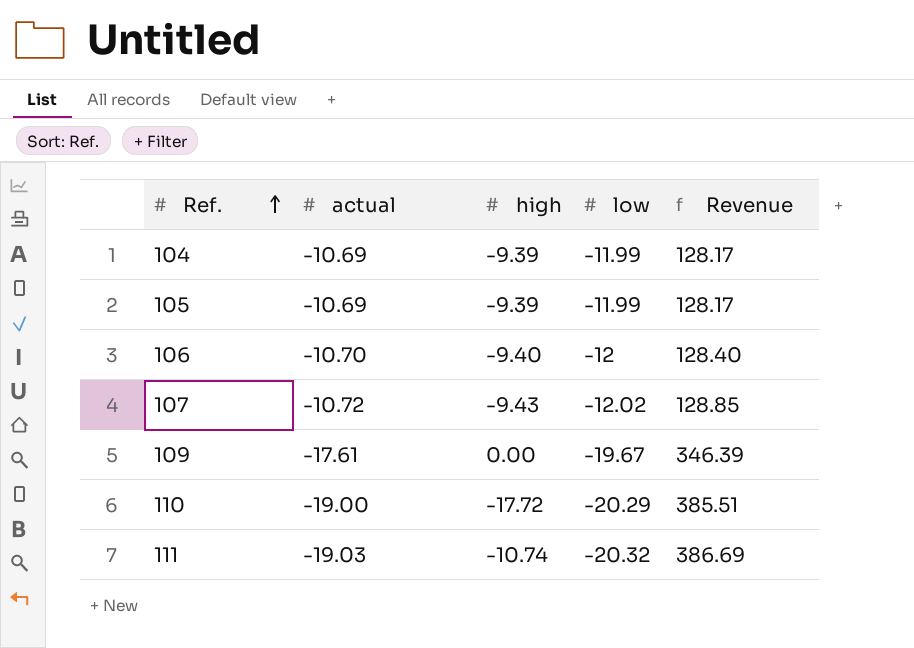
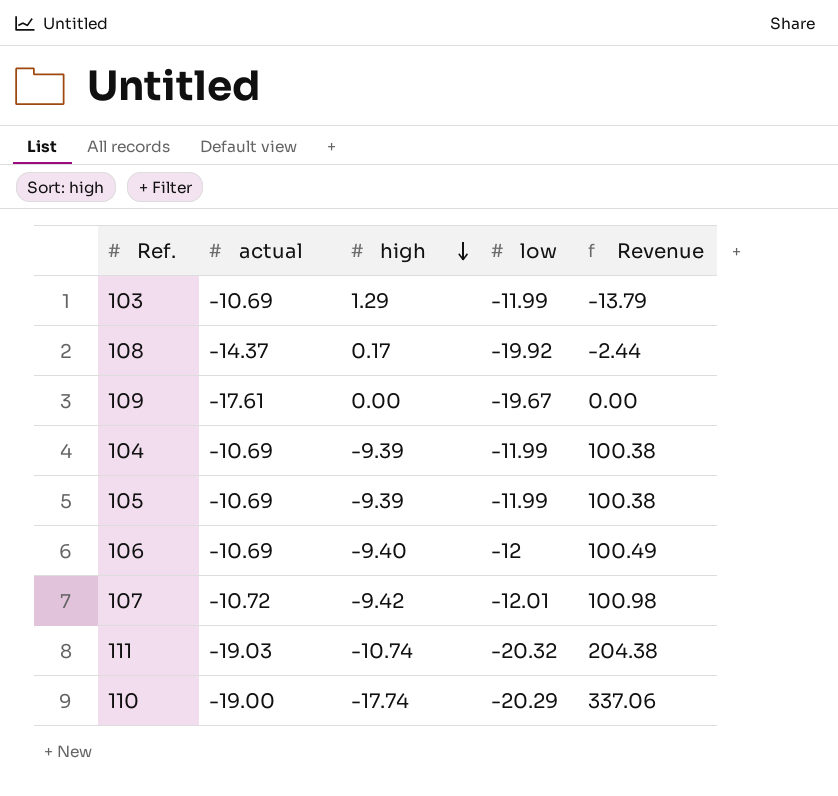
row order: Ref. ascending -> high descending
column Revenue | formula: [actual] * [low] -> [actual] * [high]
row 103: none -> -10.69 | 1.29 | -11.99 | -13.79
row 108: none -> -14.37 | 0.17 | -19.92 | -2.44
106 | actual: -10.70 -> -10.69
107 | high: -9.43 -> -9.42
107 | low: -12.02 -> -12.01
110 | high: -17.72 -> -17.74

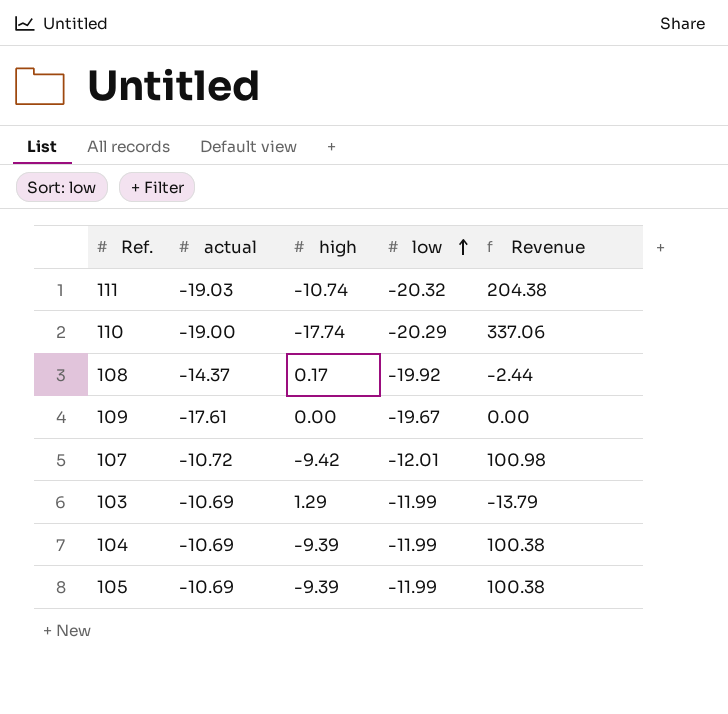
row order: high descending -> low ascending
row 106: -10.69 | -9.40 | -12 | 100.49 -> none

